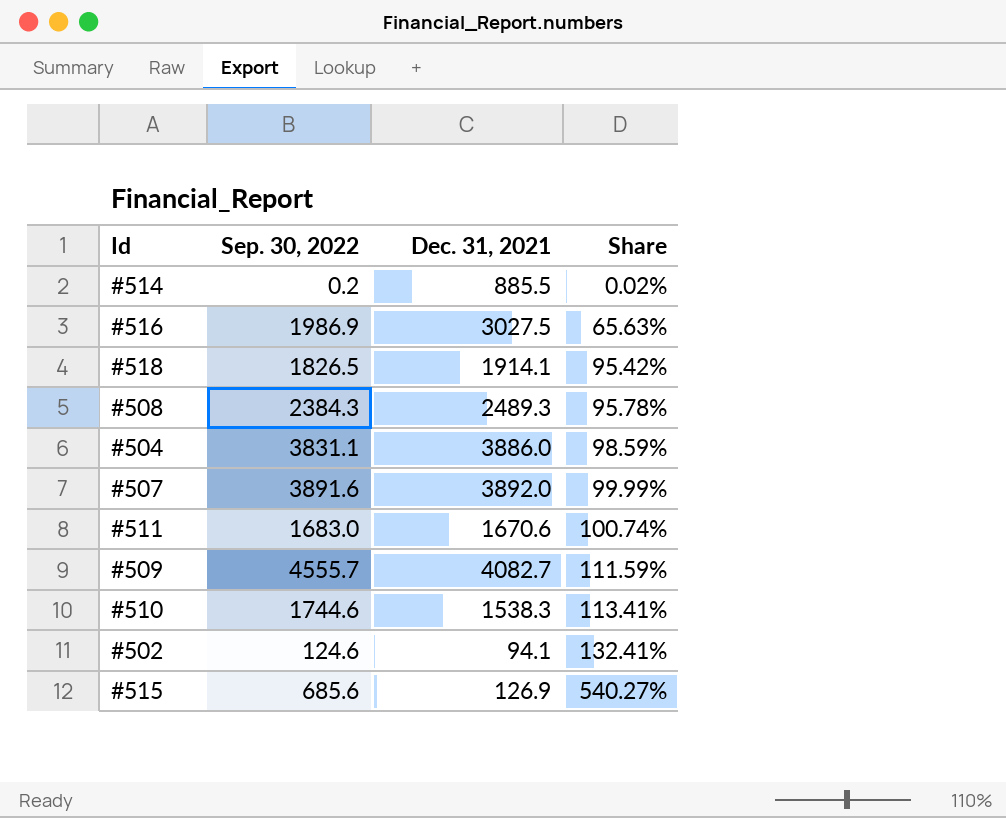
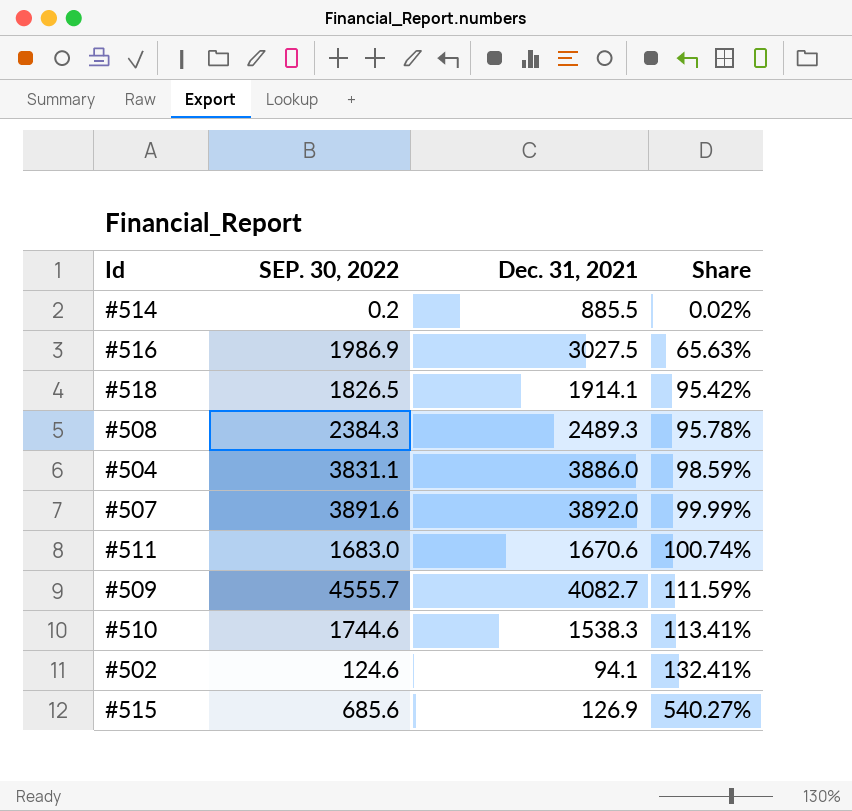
column name: Sep. 30, 2022 -> SEP. 30, 2022

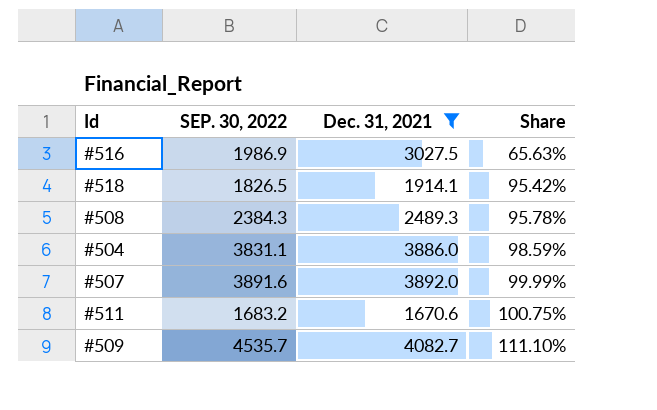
filter: none -> Dec. 31, 2021 >= 1670.6
#511 | SEP. 30, 2022: 1683.0 -> 1683.2
#511 | Share: 100.74% -> 100.75%
#509 | SEP. 30, 2022: 4555.7 -> 4535.7
#509 | Share: 111.59% -> 111.10%

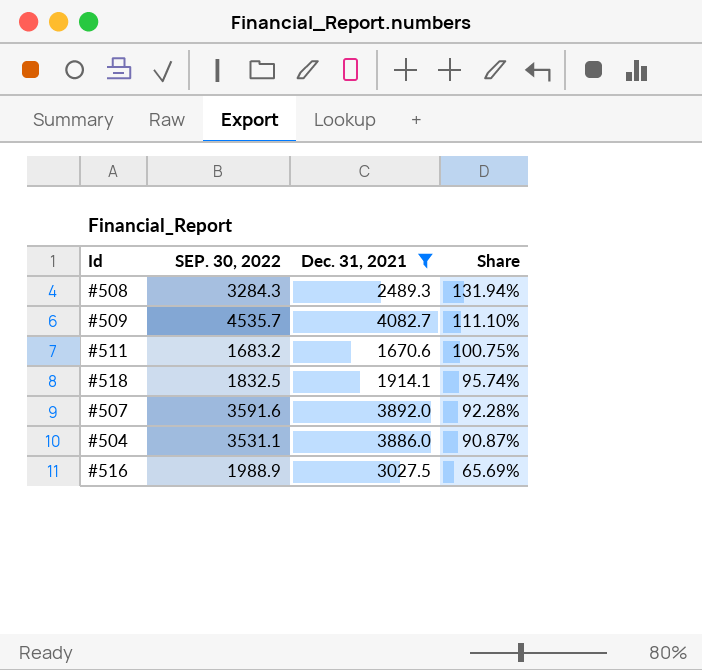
row order: Share ascending -> Share descending
#508 | SEP. 30, 2022: 2384.3 -> 3284.3
#508 | Share: 95.78% -> 131.94%
#518 | SEP. 30, 2022: 1826.5 -> 1832.5
#518 | Share: 95.42% -> 95.74%
#507 | SEP. 30, 2022: 3891.6 -> 3591.6
#507 | Share: 99.99% -> 92.28%
#504 | SEP. 30, 2022: 3831.1 -> 3531.1
#504 | Share: 98.59% -> 90.87%
#516 | SEP. 30, 2022: 1986.9 -> 1988.9
#516 | Share: 65.63% -> 65.69%

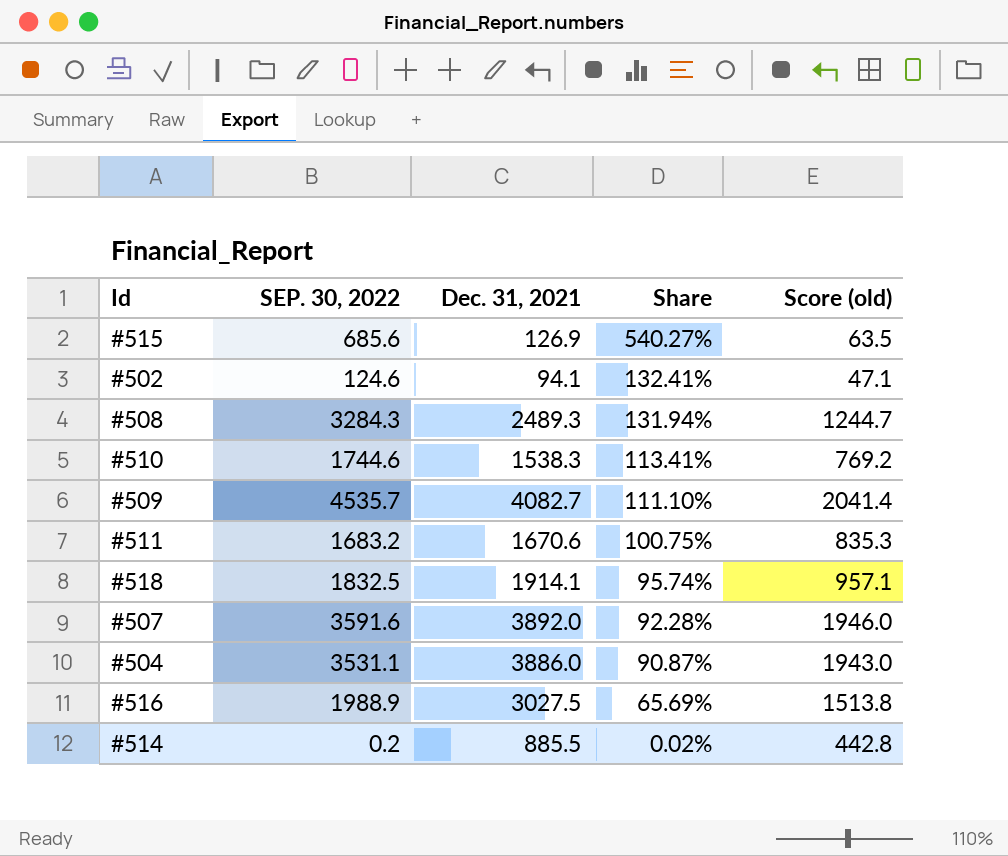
filter: Dec. 31, 2021 >= 1670.6 -> none
column Score (old) | formula: none -> [Dec. 31, 2021] * 0.5

